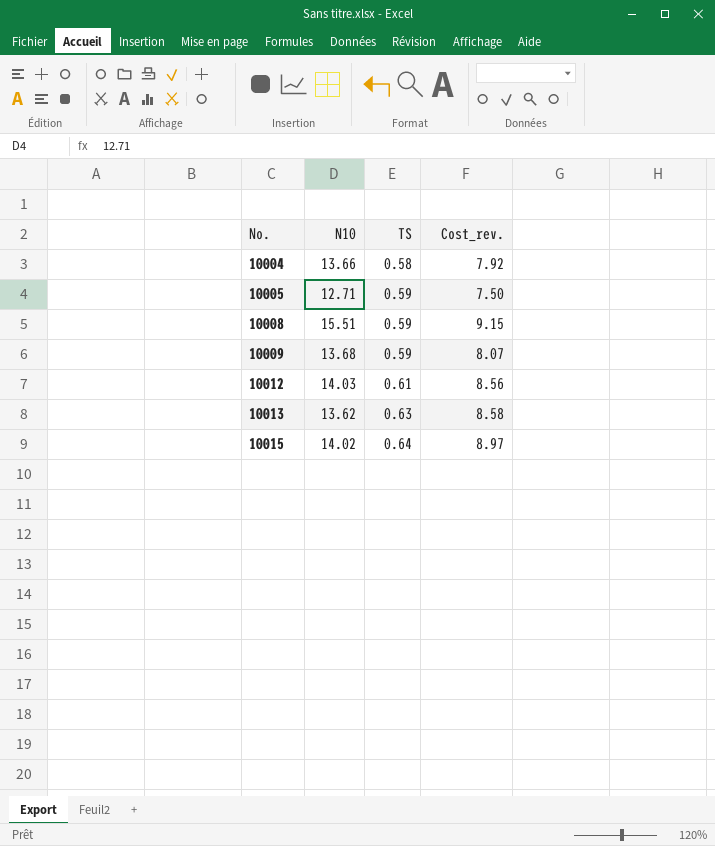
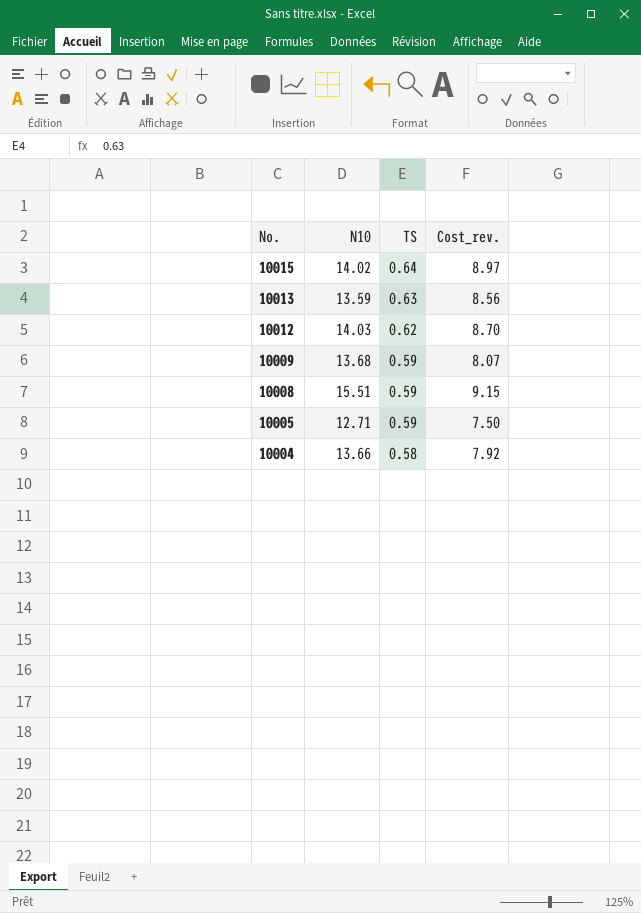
row order: No. ascending -> No. descending
10013 | N10: 13.62 -> 13.59
10013 | Cost_rev.: 8.58 -> 8.56
10012 | TS: 0.61 -> 0.62
10012 | Cost_rev.: 8.56 -> 8.70

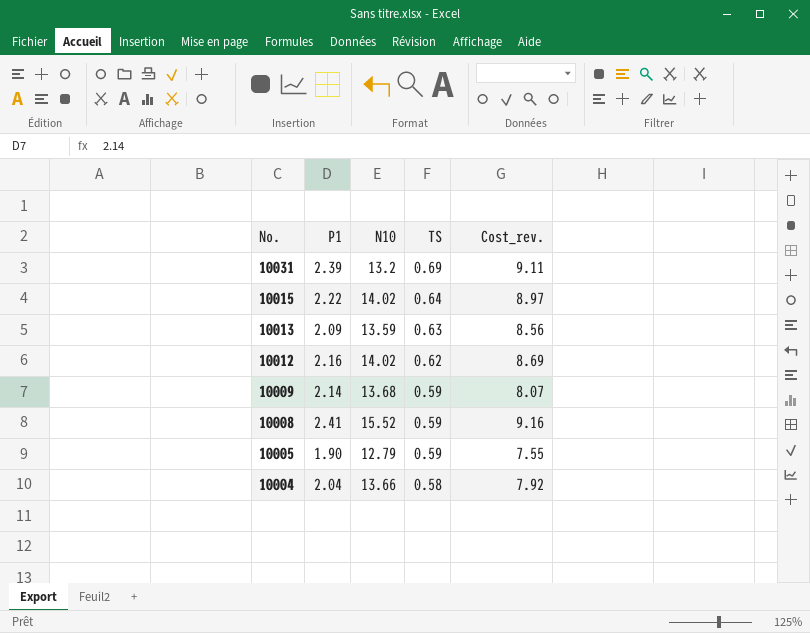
column P1 | position: none -> 2
row 10031: none -> 2.39 | 13.2 | 0.69 | 9.11
10012 | N10: 14.03 -> 14.02
10012 | Cost_rev.: 8.70 -> 8.69
10008 | N10: 15.51 -> 15.52
10008 | Cost_rev.: 9.15 -> 9.16
10005 | N10: 12.71 -> 12.79
10005 | Cost_rev.: 7.50 -> 7.55

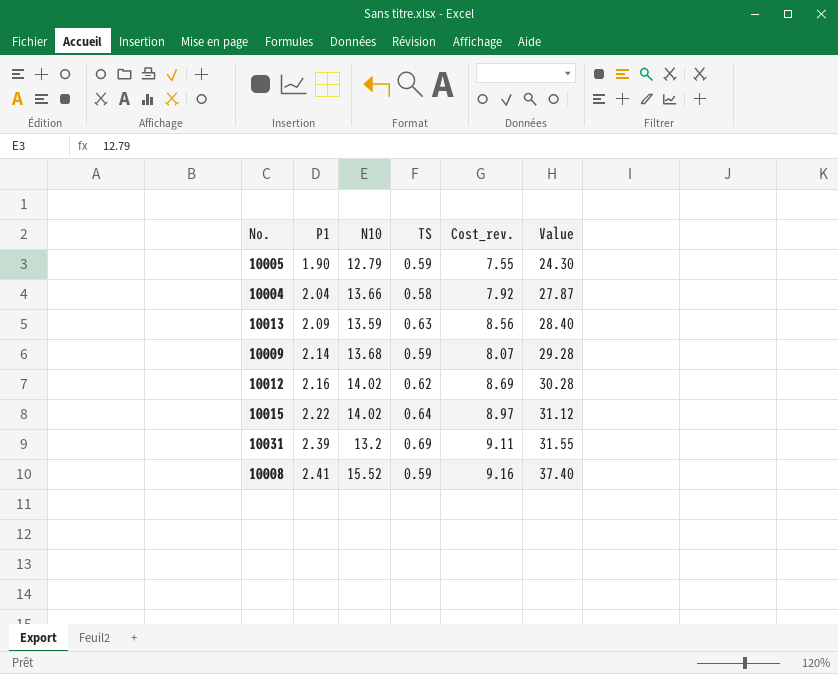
row order: No. descending -> P1 ascending
column Value | formula: none -> [P1] * [N10]

